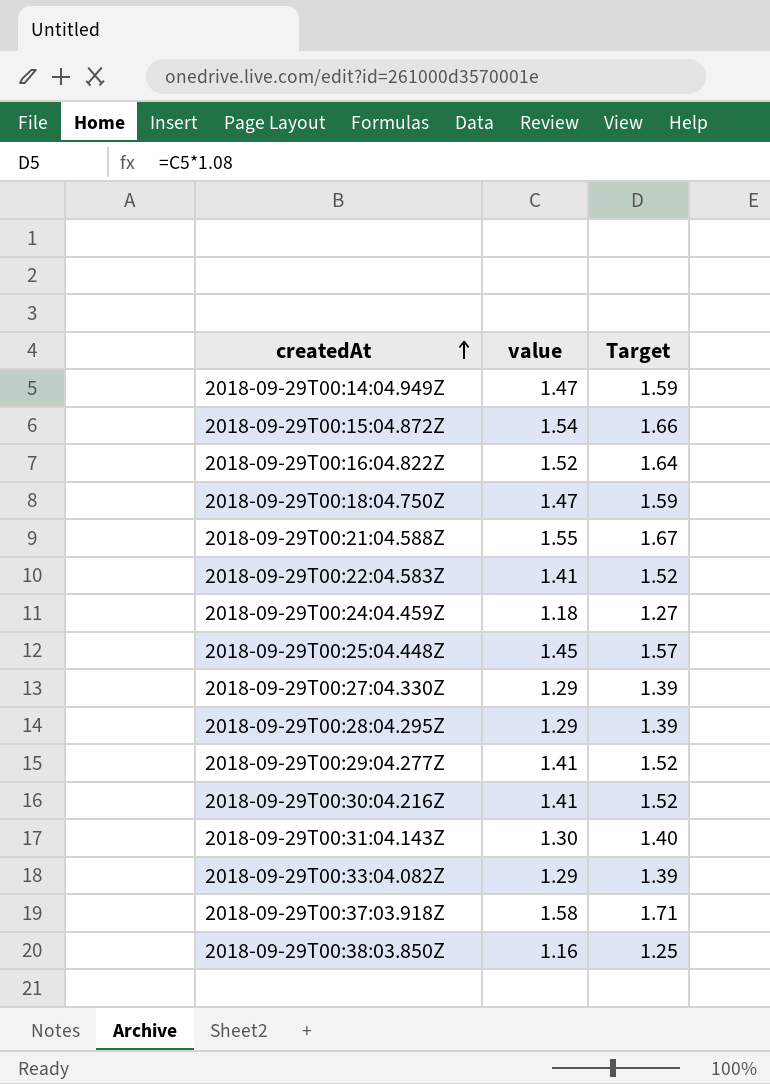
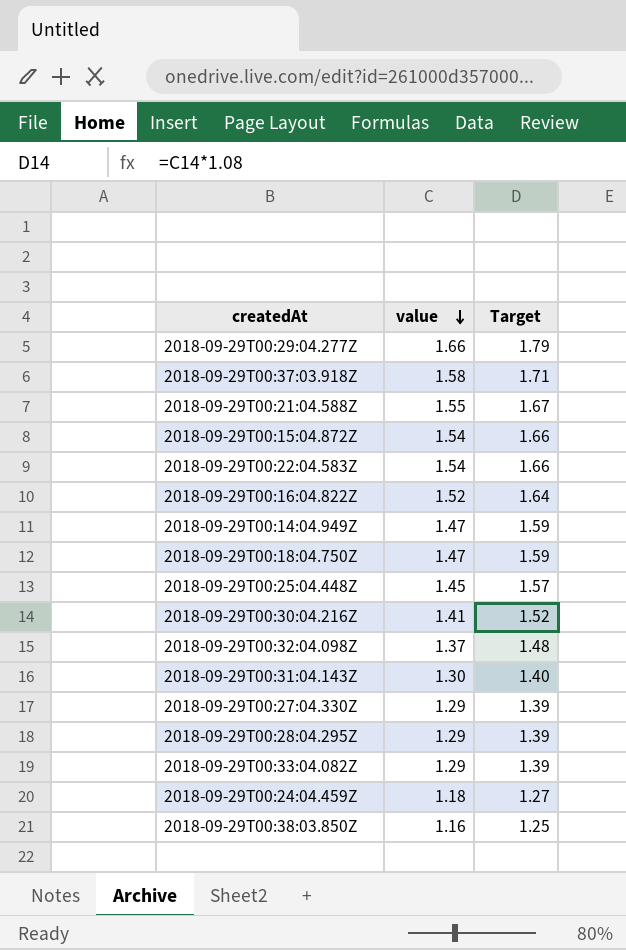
row order: createdAt ascending -> value descending
2018-09-29T00:29:04.277Z | value: 1.41 -> 1.66
2018-09-29T00:29:04.277Z | Target: 1.52 -> 1.79
2018-09-29T00:22:04.583Z | value: 1.41 -> 1.54
2018-09-29T00:22:04.583Z | Target: 1.52 -> 1.66
row 2018-09-29T00:32:04.098Z: none -> 1.37 | 1.48

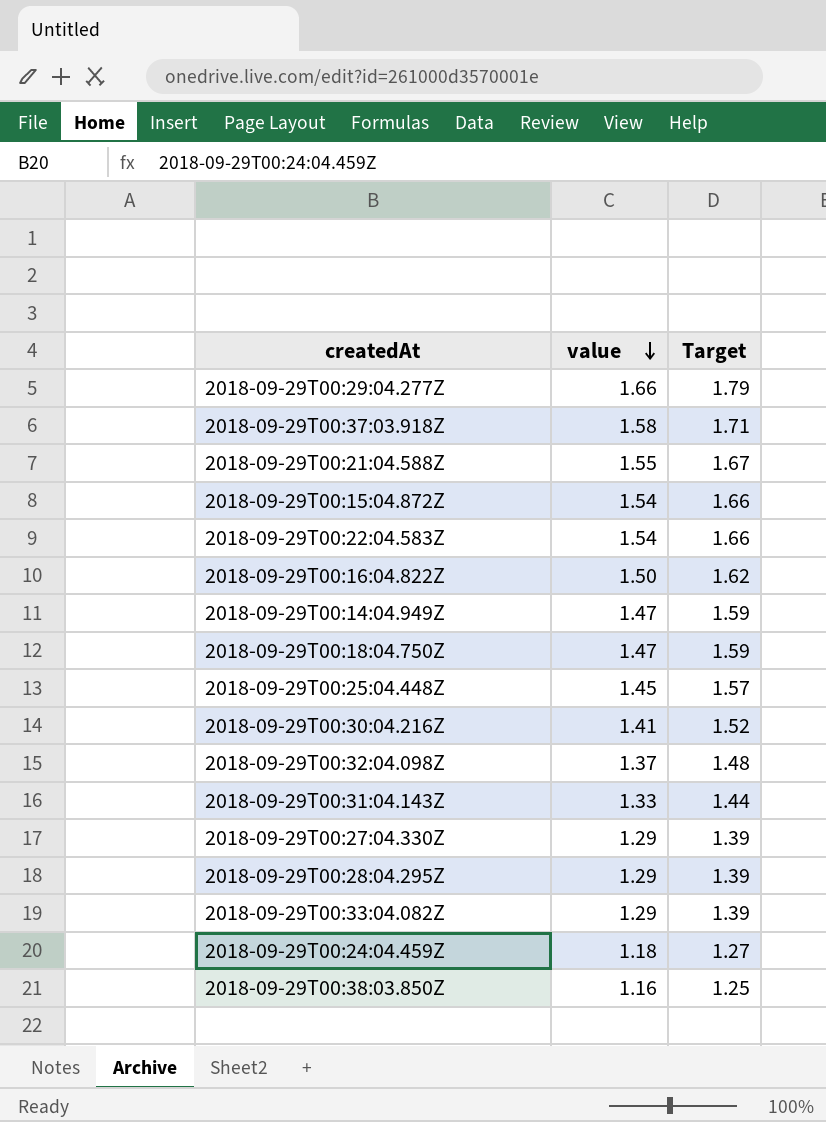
2018-09-29T00:16:04.822Z | value: 1.52 -> 1.50
2018-09-29T00:16:04.822Z | Target: 1.64 -> 1.62
2018-09-29T00:31:04.143Z | value: 1.30 -> 1.33
2018-09-29T00:31:04.143Z | Target: 1.40 -> 1.44

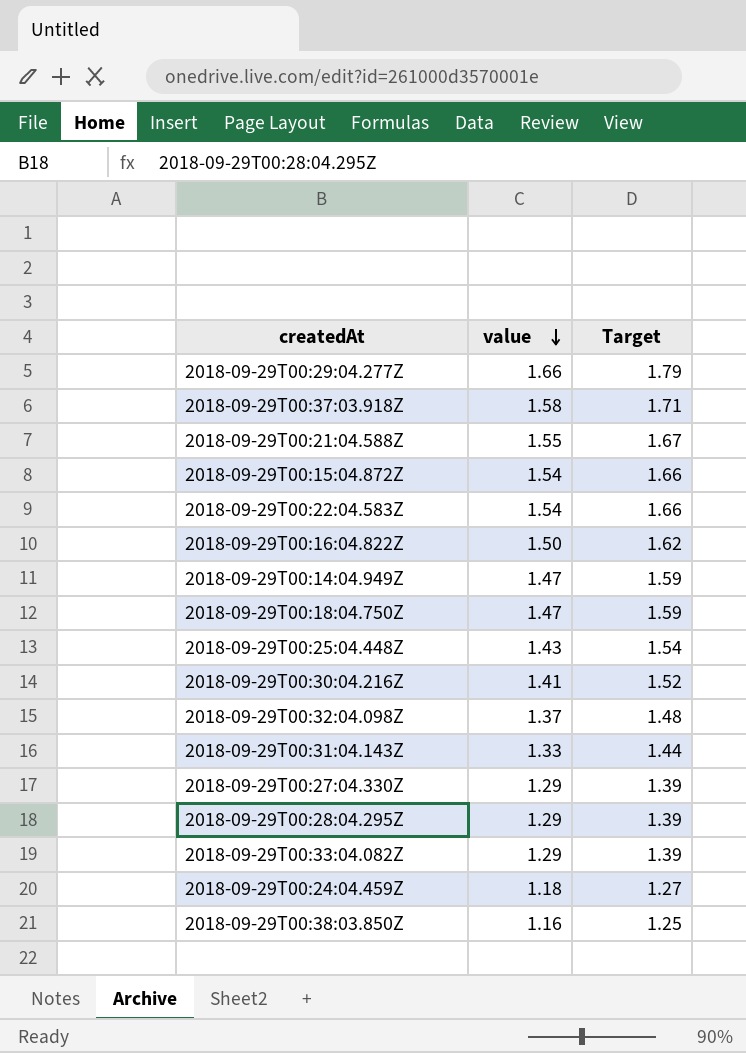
2018-09-29T00:25:04.448Z | value: 1.45 -> 1.43
2018-09-29T00:25:04.448Z | Target: 1.57 -> 1.54

